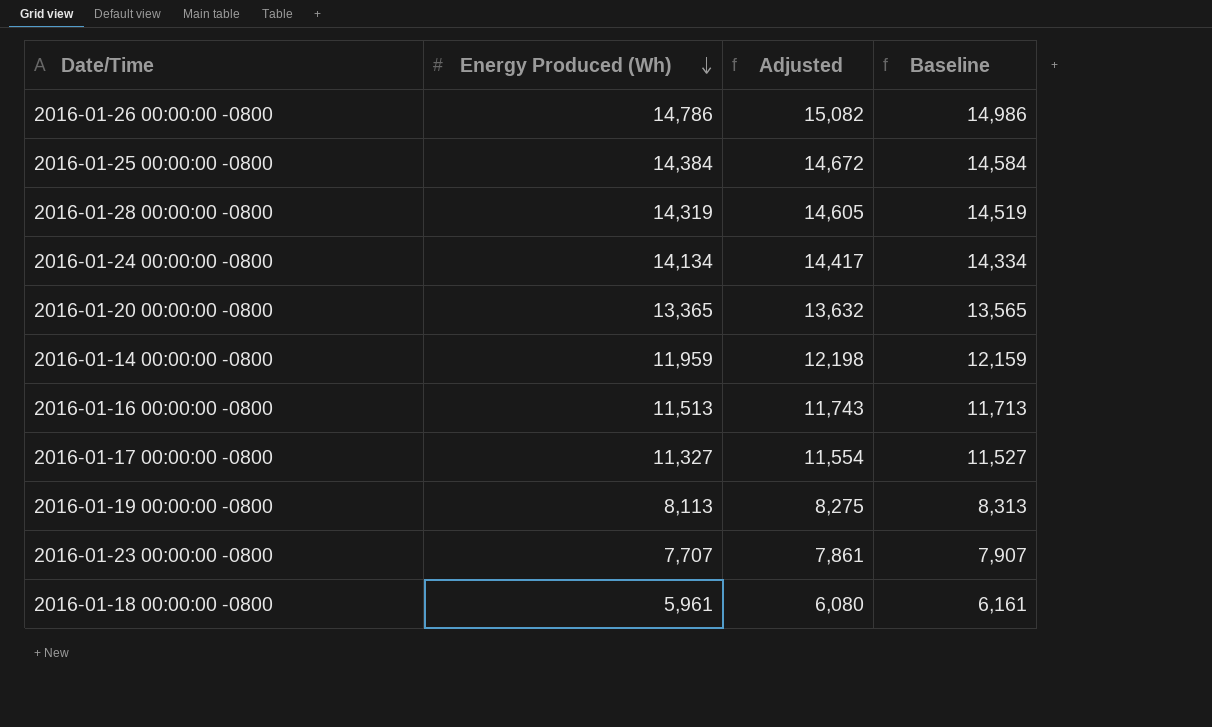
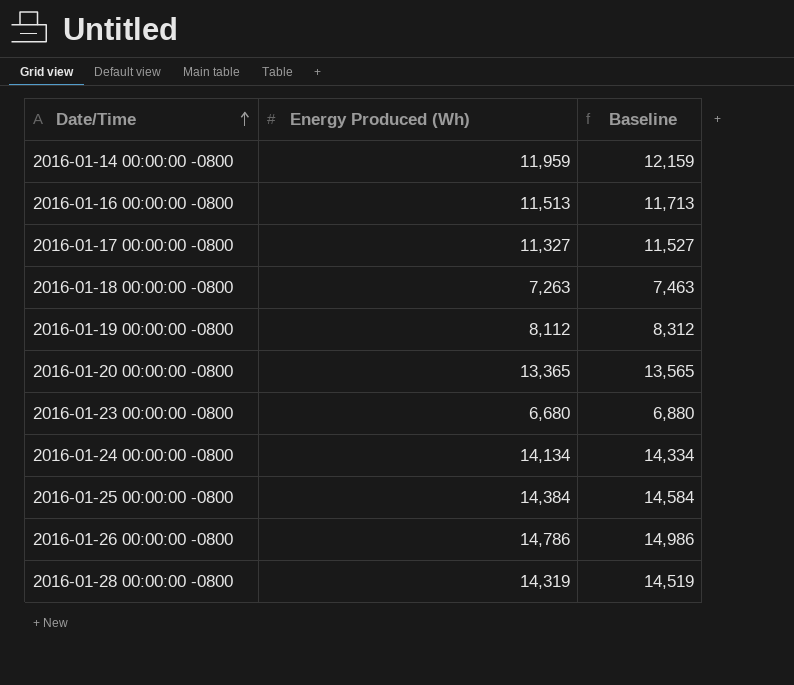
row order: Energy Produced (Wh) descending -> Date/Time ascending
column Adjusted | formula: [Energy Produced (Wh)] * 1.02 -> none
2016-01-18 00:00:00 -0800 | Energy Produced (Wh): 5,961 -> 7,263
2016-01-18 00:00:00 -0800 | Baseline: 6,161 -> 7,463
2016-01-19 00:00:00 -0800 | Energy Produced (Wh): 8,113 -> 8,112
2016-01-19 00:00:00 -0800 | Baseline: 8,313 -> 8,312
2016-01-23 00:00:00 -0800 | Energy Produced (Wh): 7,707 -> 6,680
2016-01-23 00:00:00 -0800 | Baseline: 7,907 -> 6,880

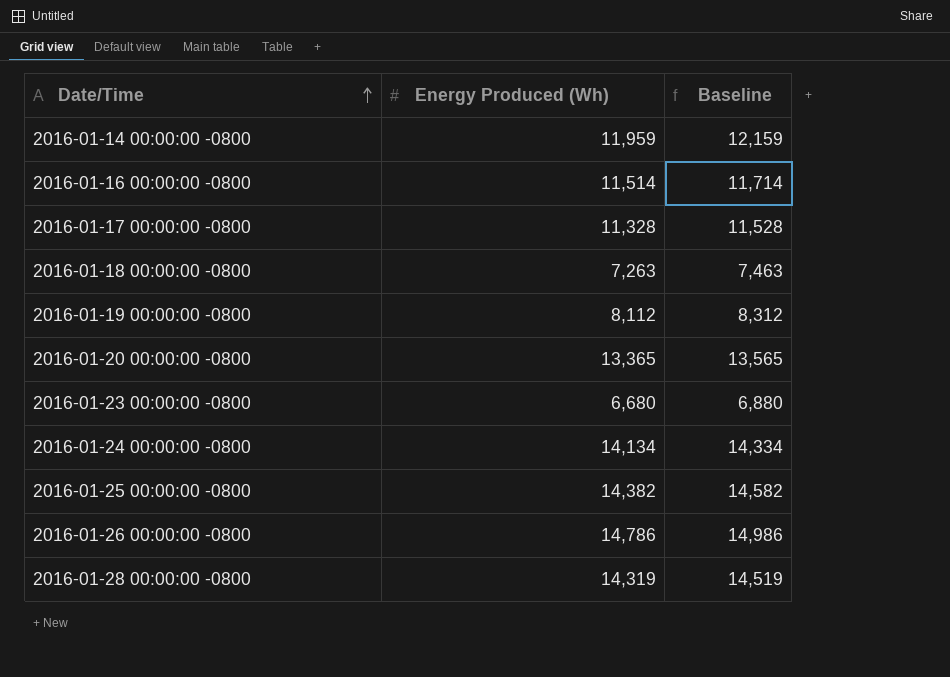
2016-01-16 00:00:00 -0800 | Energy Produced (Wh): 11,513 -> 11,514
2016-01-16 00:00:00 -0800 | Baseline: 11,713 -> 11,714
2016-01-17 00:00:00 -0800 | Energy Produced (Wh): 11,327 -> 11,328
2016-01-17 00:00:00 -0800 | Baseline: 11,527 -> 11,528
2016-01-25 00:00:00 -0800 | Energy Produced (Wh): 14,384 -> 14,382
2016-01-25 00:00:00 -0800 | Baseline: 14,584 -> 14,582

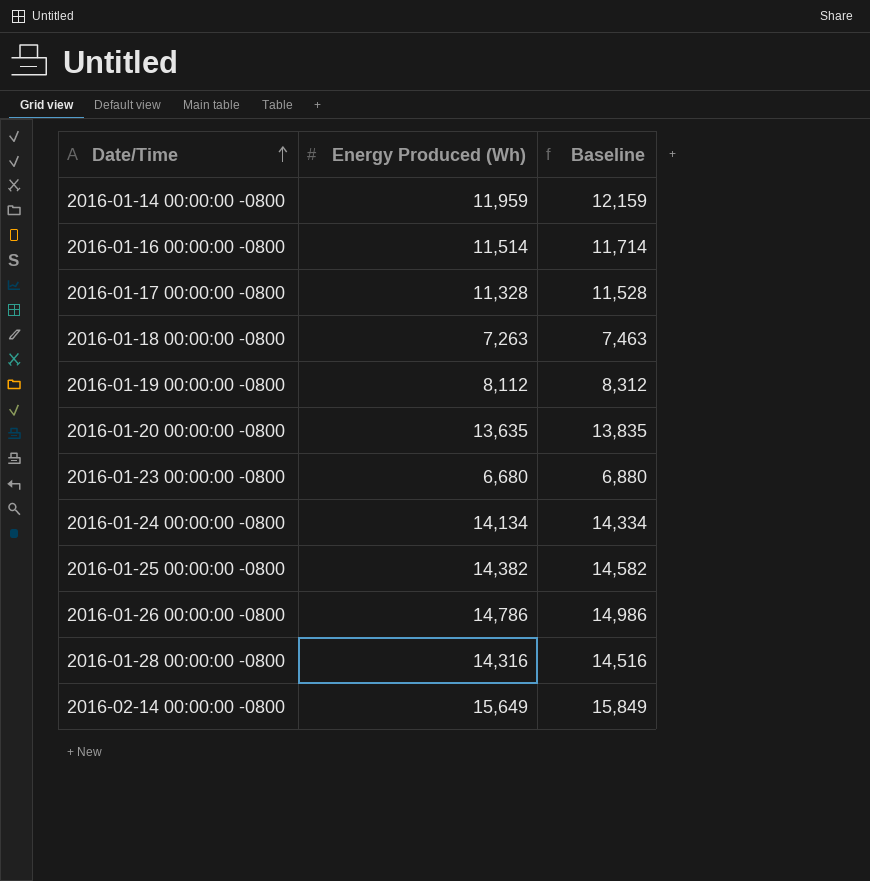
2016-01-20 00:00:00 -0800 | Energy Produced (Wh): 13,365 -> 13,635
2016-01-20 00:00:00 -0800 | Baseline: 13,565 -> 13,835
2016-01-28 00:00:00 -0800 | Energy Produced (Wh): 14,319 -> 14,316
2016-01-28 00:00:00 -0800 | Baseline: 14,519 -> 14,516
row 2016-02-14 00:00:00 -0800: none -> 15,649 | 15,849

